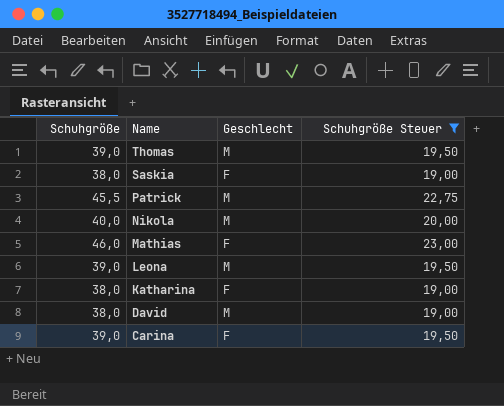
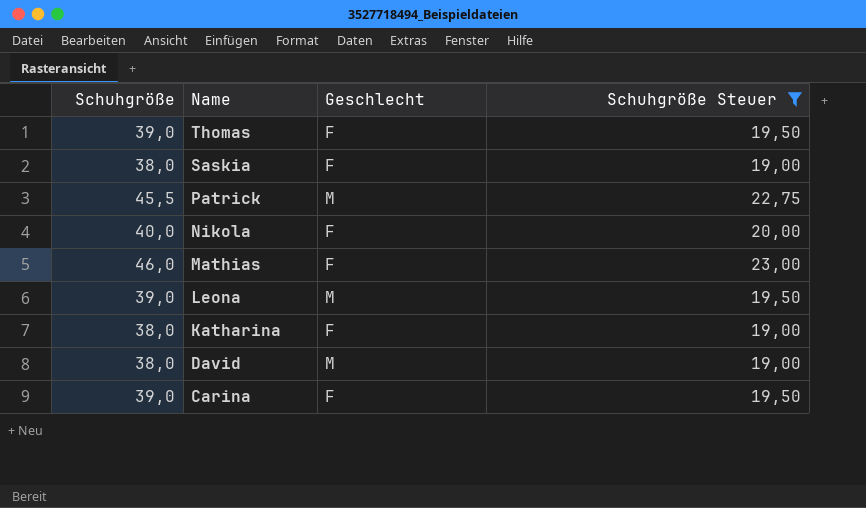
Thomas | Geschlecht: M -> F
Nikola | Geschlecht: M -> F

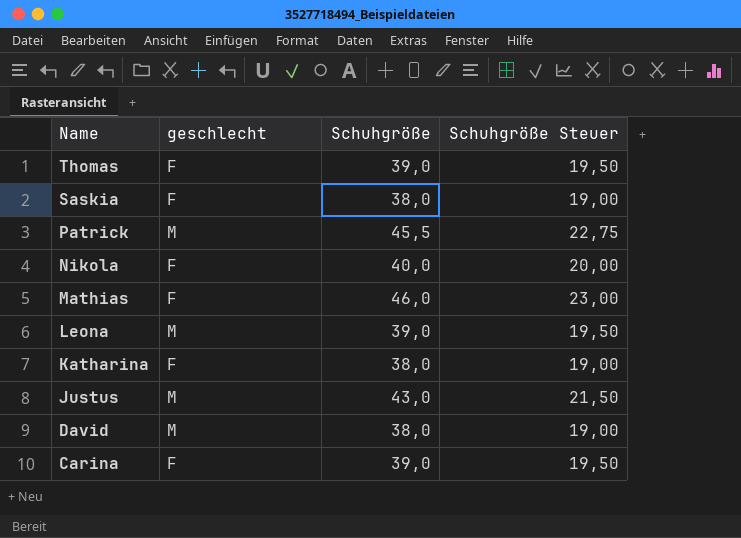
filter: Schuhgröße Steuer != 21,50 -> none
column name: Geschlecht -> geschlecht
column Schuhgröße | position: 1 -> 3

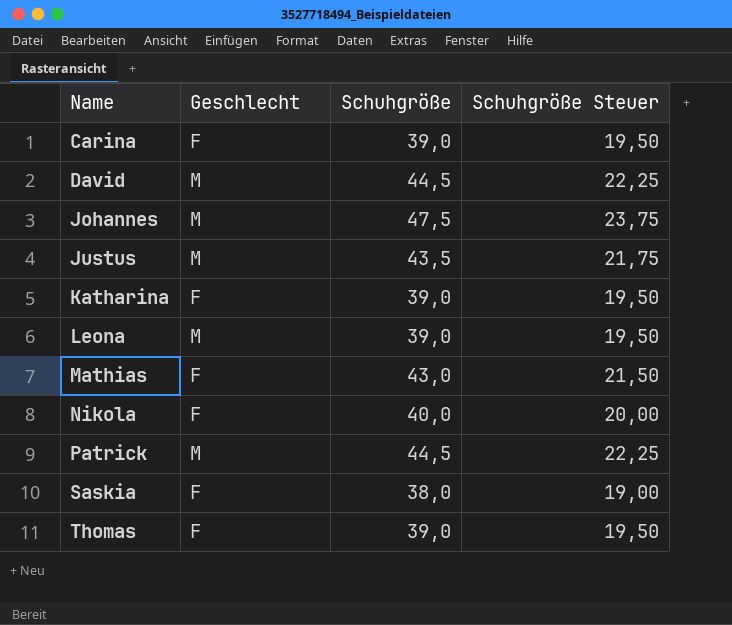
row order: Name descending -> Name ascending
column name: geschlecht -> Geschlecht
David | Schuhgröße: 38,0 -> 44,5
David | Schuhgröße Steuer: 19,00 -> 22,25
row Johannes: none -> M | 47,5 | 23,75
Justus | Schuhgröße: 43,0 -> 43,5
Justus | Schuhgröße Steuer: 21,50 -> 21,75
Katharina | Schuhgröße: 38,0 -> 39,0
Katharina | Schuhgröße Steuer: 19,00 -> 19,50
Mathias | Schuhgröße: 46,0 -> 43,0
Mathias | Schuhgröße Steuer: 23,00 -> 21,50
Patrick | Schuhgröße: 45,5 -> 44,5
Patrick | Schuhgröße Steuer: 22,75 -> 22,25

